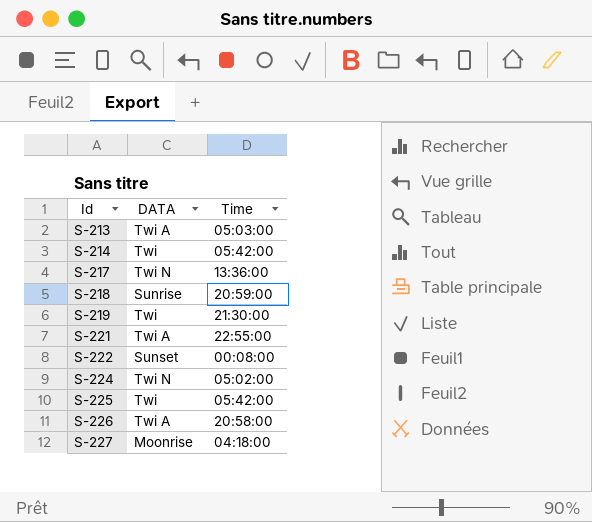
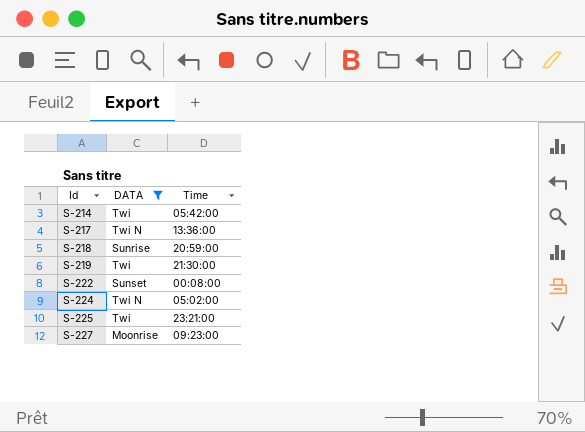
filter: none -> DATA != Twi A
S-225 | Time: 05:42:00 -> 23:21:00
S-227 | Time: 04:18:00 -> 09:23:00

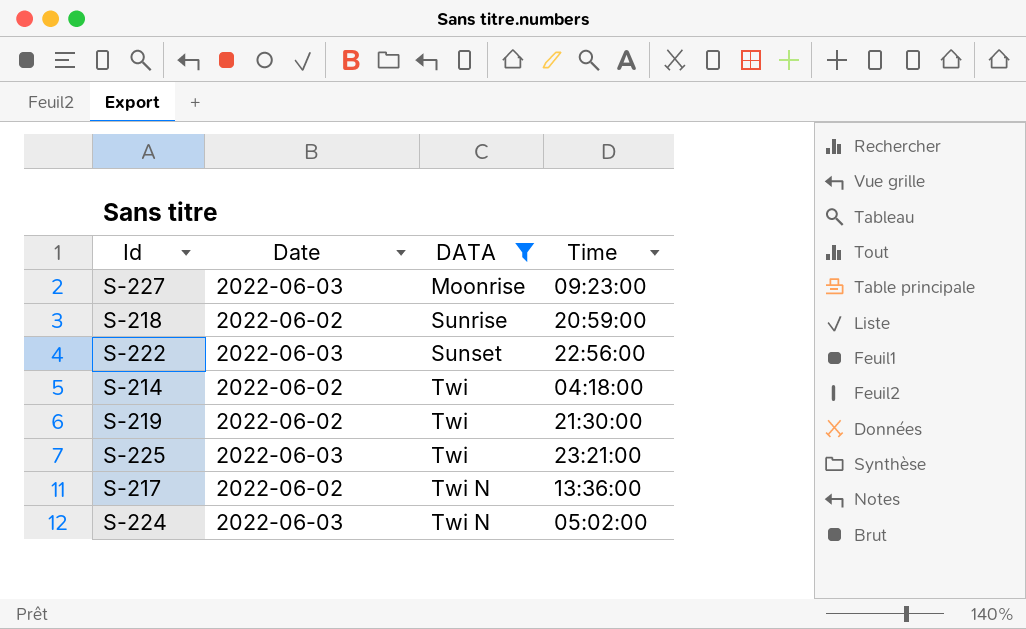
row order: Id ascending -> DATA ascending
column Date | position: none -> 2
S-222 | Time: 00:08:00 -> 22:56:00
S-214 | Time: 05:42:00 -> 04:18:00

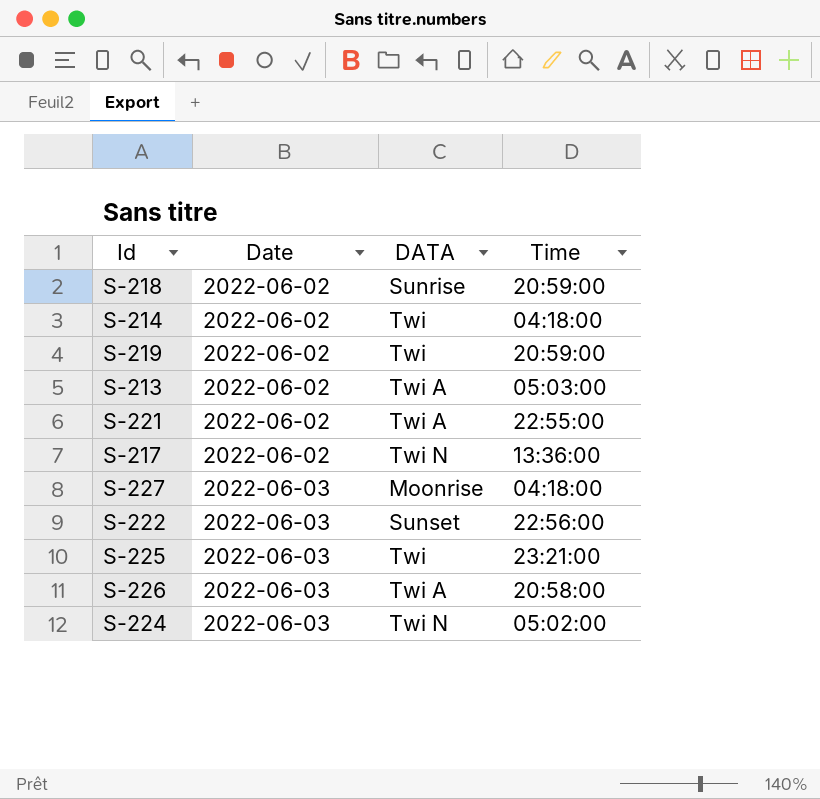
filter: DATA != Twi A -> none
row order: DATA ascending -> Date ascending
S-219 | Time: 21:30:00 -> 20:59:00
S-227 | Time: 09:23:00 -> 04:18:00

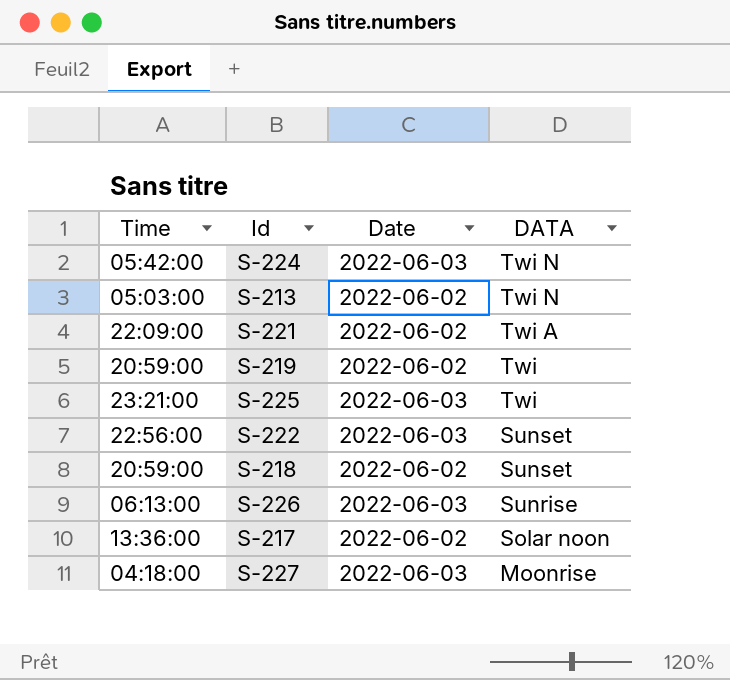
row order: Date ascending -> DATA descending
column Time | position: 4 -> 1
row S-214: 2022-06-02 | Twi | 04:18:00 -> none
S-224 | Time: 05:02:00 -> 05:42:00
S-213 | DATA: Twi A -> Twi N
S-221 | Time: 22:55:00 -> 22:09:00
S-218 | DATA: Sunrise -> Sunset
S-226 | Time: 20:58:00 -> 06:13:00
S-226 | DATA: Twi A -> Sunrise
S-217 | DATA: Twi N -> Solar noon

